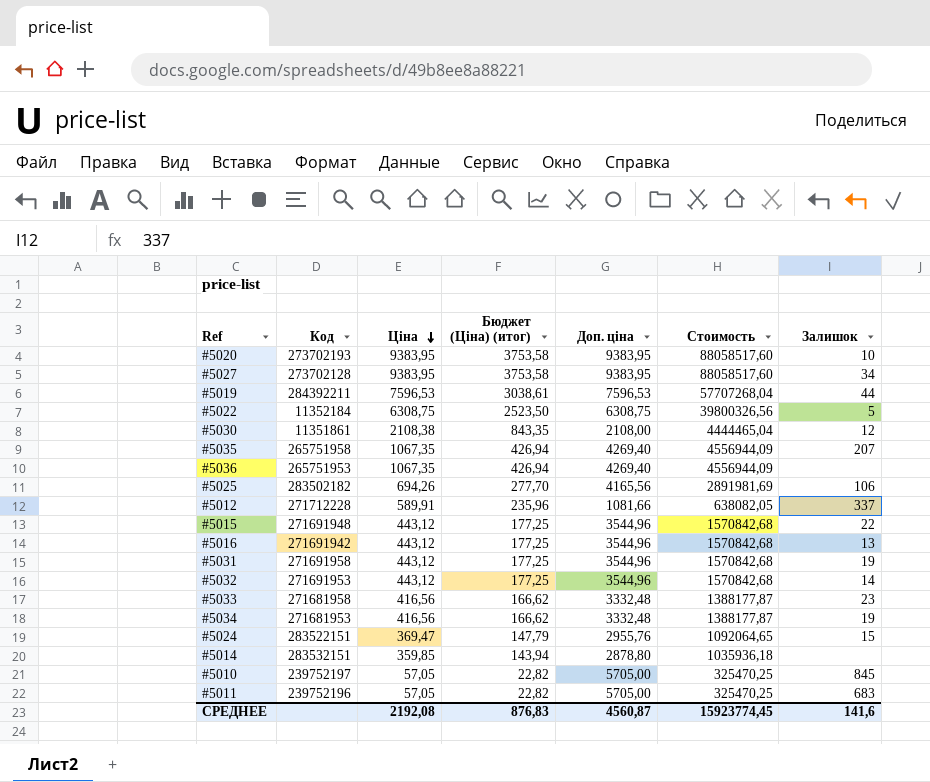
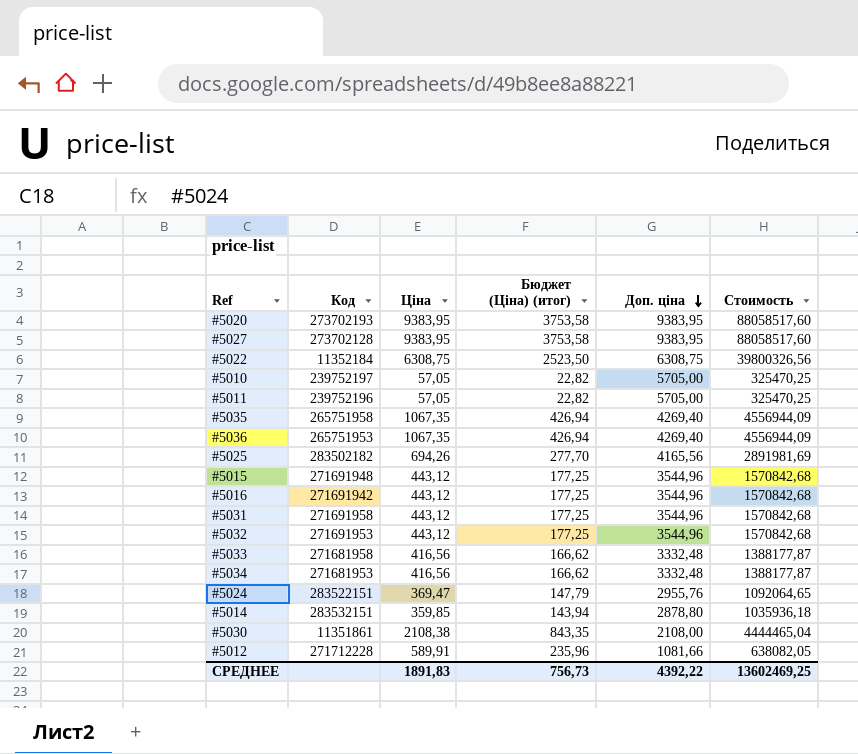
row order: Ціна descending -> Доп. ціна descending
column Залишок | position: 7 -> none
row #5019: 284392211 | 7596,53 | 3038,61 | 7596,53 | 57707268,04 | 44 -> none
СРЕДНЕЕ | Ціна: 2192,08 -> 1891,83
СРЕДНЕЕ | Бюджет (Ціна) (итог): 876,83 -> 756,73
СРЕДНЕЕ | Доп. ціна: 4560,87 -> 4392,22
СРЕДНЕЕ | Стоимость: 15923774,45 -> 13602469,25

